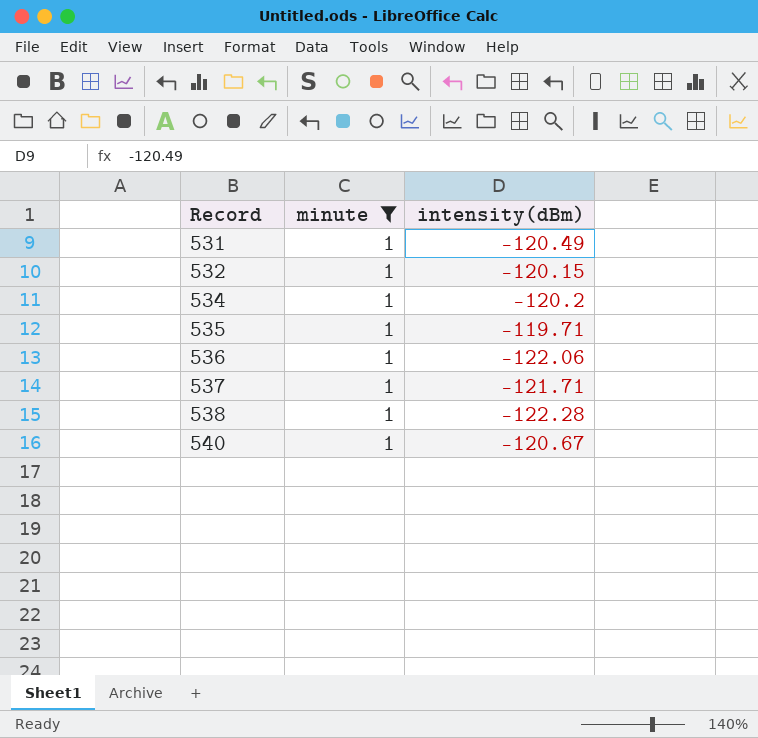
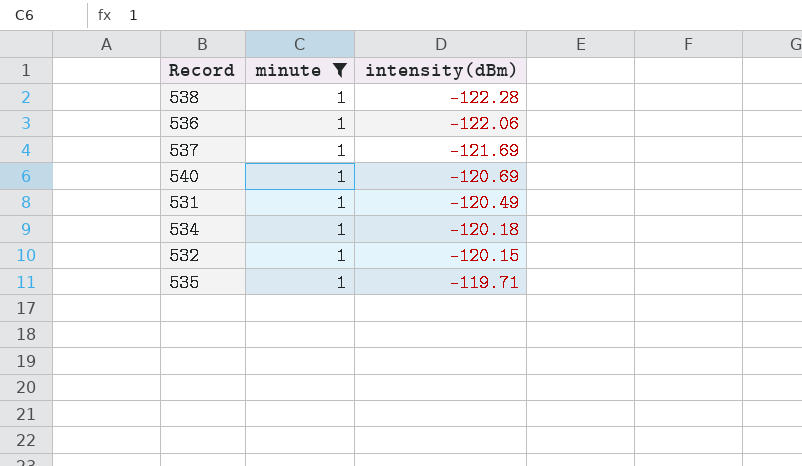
row order: Record ascending -> intensity(dBm) ascending
537 | intensity(dBm): -121.71 -> -121.69
540 | intensity(dBm): -120.67 -> -120.69
534 | intensity(dBm): -120.2 -> -120.18

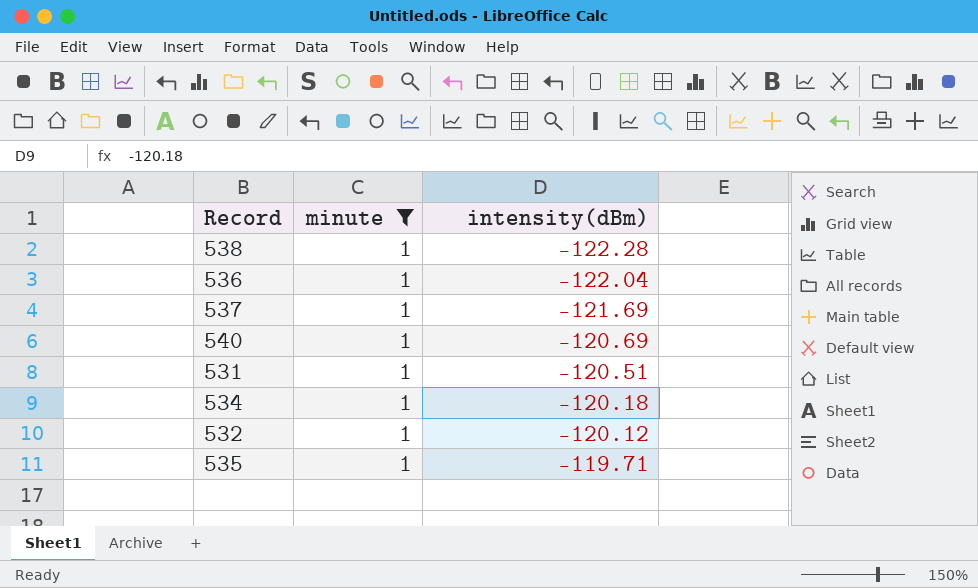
536 | intensity(dBm): -122.06 -> -122.04
531 | intensity(dBm): -120.49 -> -120.51
532 | intensity(dBm): -120.15 -> -120.12

